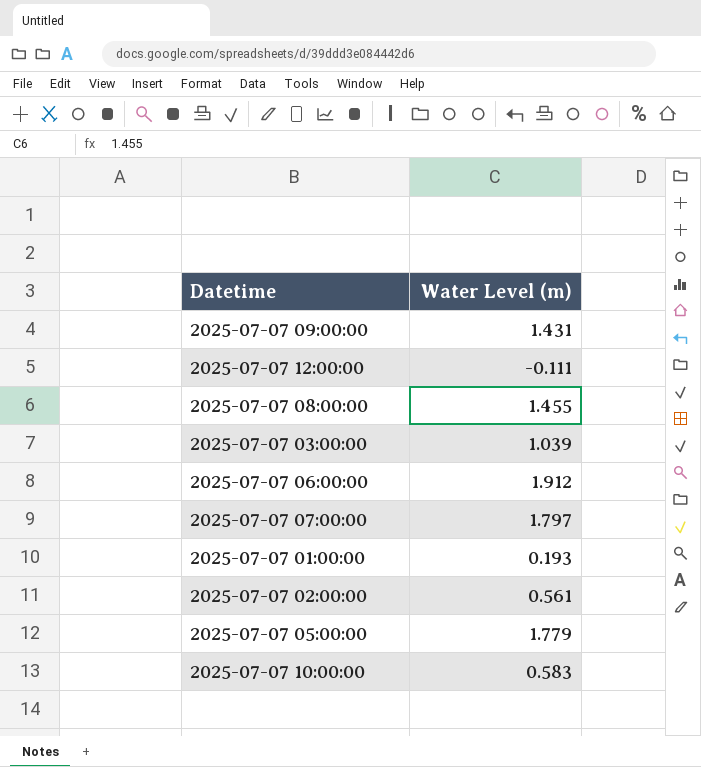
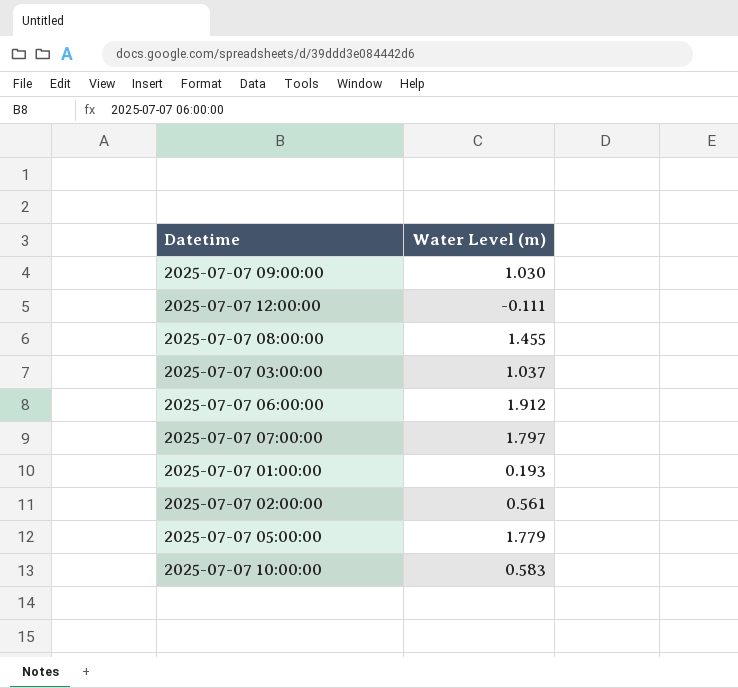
2025-07-07 09:00:00 | Water Level (m): 1.431 -> 1.030
2025-07-07 03:00:00 | Water Level (m): 1.039 -> 1.037

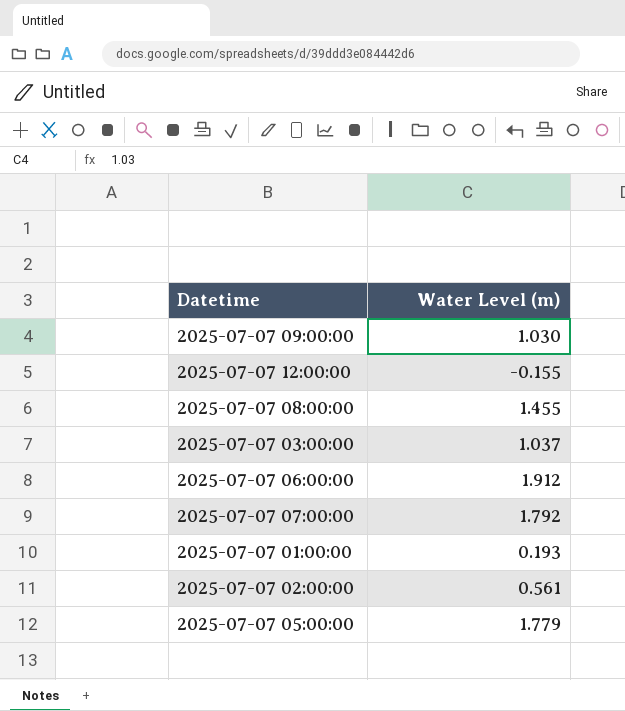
row 2025-07-07 10:00:00: 0.583 -> none
2025-07-07 12:00:00 | Water Level (m): -0.111 -> -0.155
2025-07-07 07:00:00 | Water Level (m): 1.797 -> 1.792

